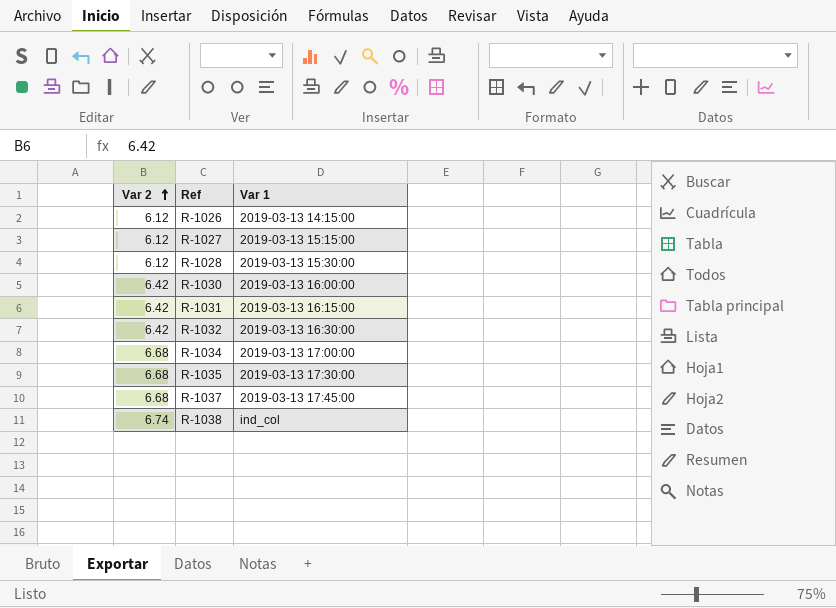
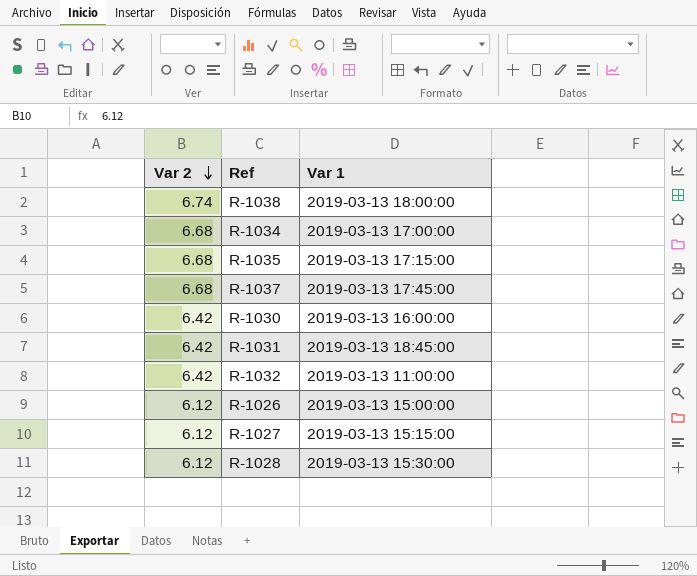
row order: Var 2 ascending -> Var 2 descending
R-1038 | Var 1: ind_col -> 2019-03-13 18:00:00
R-1035 | Var 1: 2019-03-13 17:30:00 -> 2019-03-13 17:15:00
R-1031 | Var 1: 2019-03-13 16:15:00 -> 2019-03-13 18:45:00
R-1032 | Var 1: 2019-03-13 16:30:00 -> 2019-03-13 11:00:00
R-1026 | Var 1: 2019-03-13 14:15:00 -> 2019-03-13 15:00:00

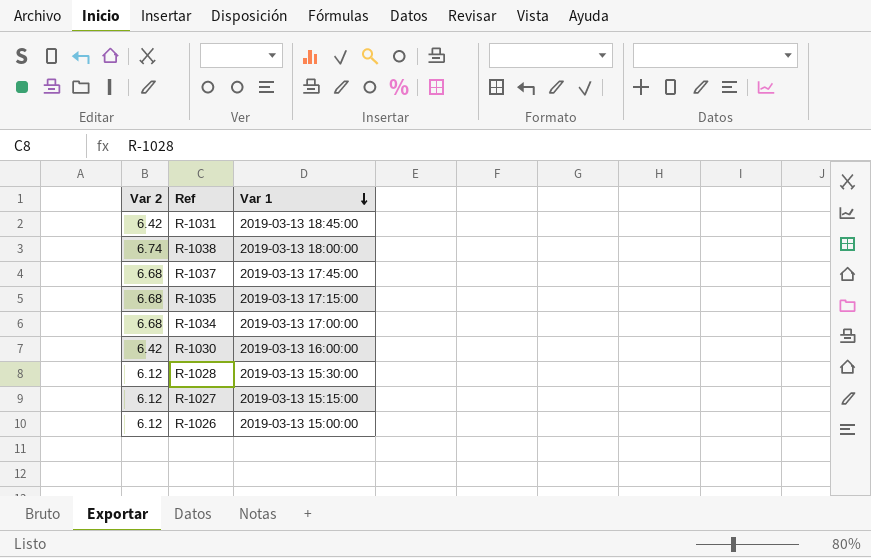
row order: Var 2 descending -> Var 1 descending
row R-1032: 6.42 | 2019-03-13 11:00:00 -> none

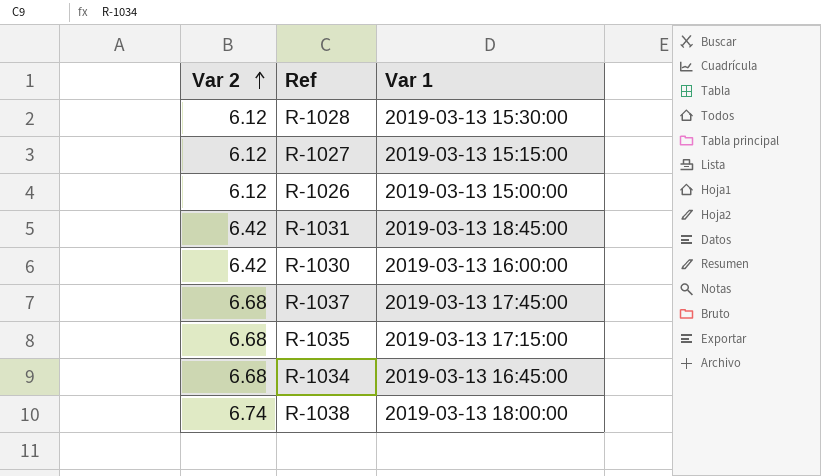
row order: Var 1 descending -> Var 2 ascending
R-1034 | Var 1: 2019-03-13 17:00:00 -> 2019-03-13 16:45:00

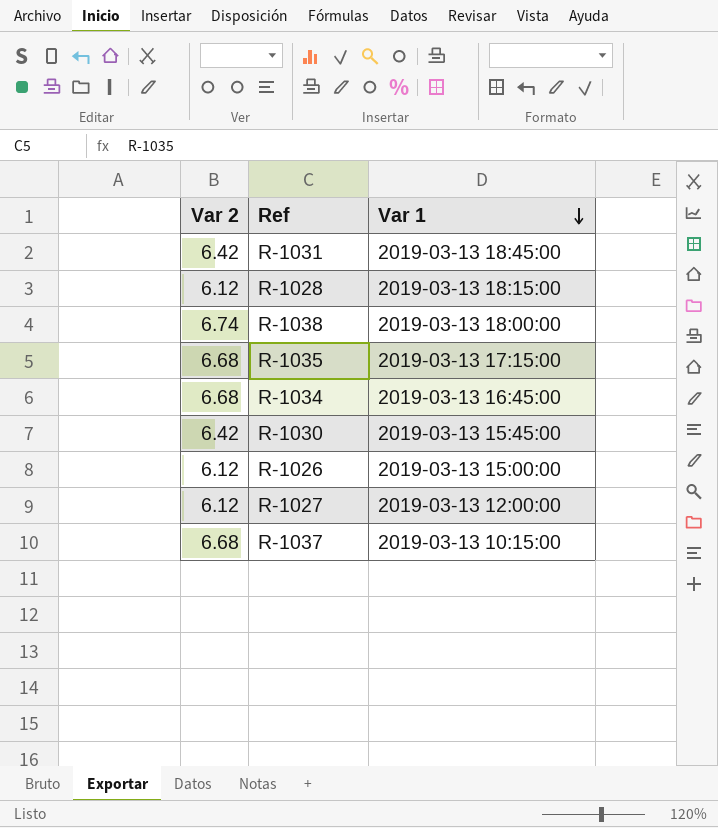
row order: Var 2 ascending -> Var 1 descending
R-1028 | Var 1: 2019-03-13 15:30:00 -> 2019-03-13 18:15:00
R-1030 | Var 1: 2019-03-13 16:00:00 -> 2019-03-13 15:45:00
R-1027 | Var 1: 2019-03-13 15:15:00 -> 2019-03-13 12:00:00
R-1037 | Var 1: 2019-03-13 17:45:00 -> 2019-03-13 10:15:00

